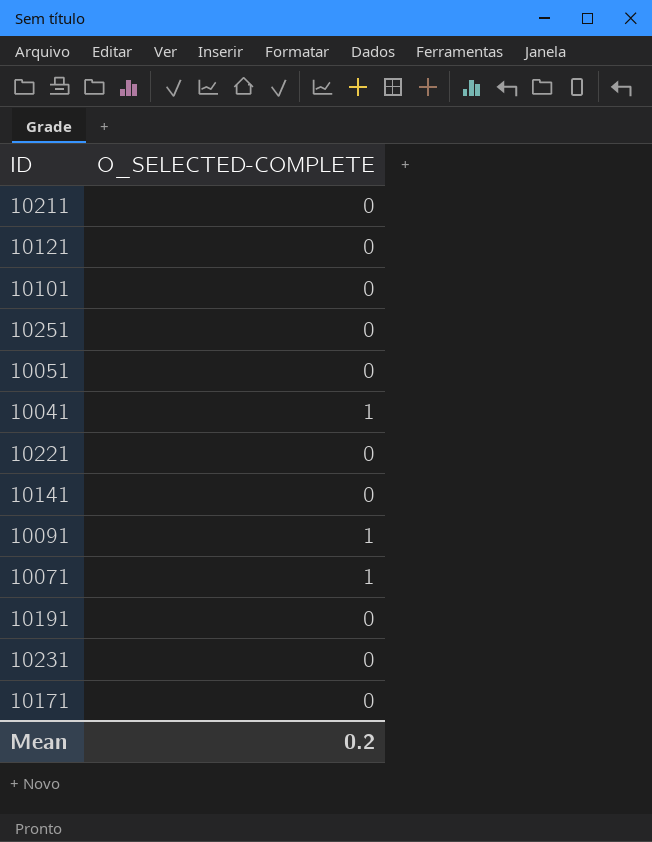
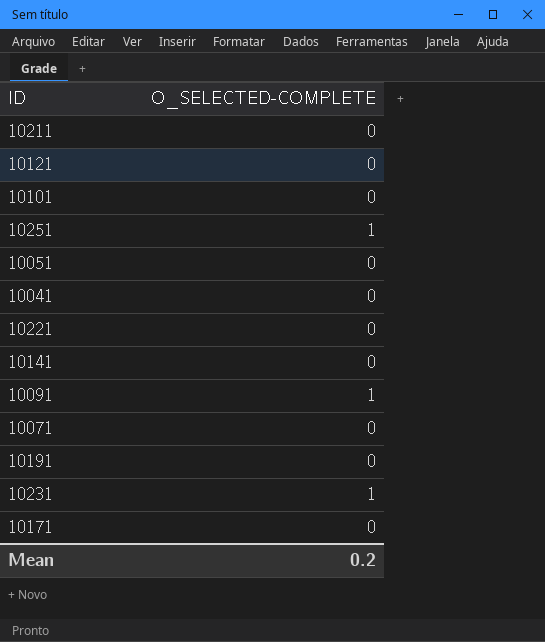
10251 | O_SELECTED-COMPLETE: 0 -> 1
10041 | O_SELECTED-COMPLETE: 1 -> 0
10071 | O_SELECTED-COMPLETE: 1 -> 0
10231 | O_SELECTED-COMPLETE: 0 -> 1

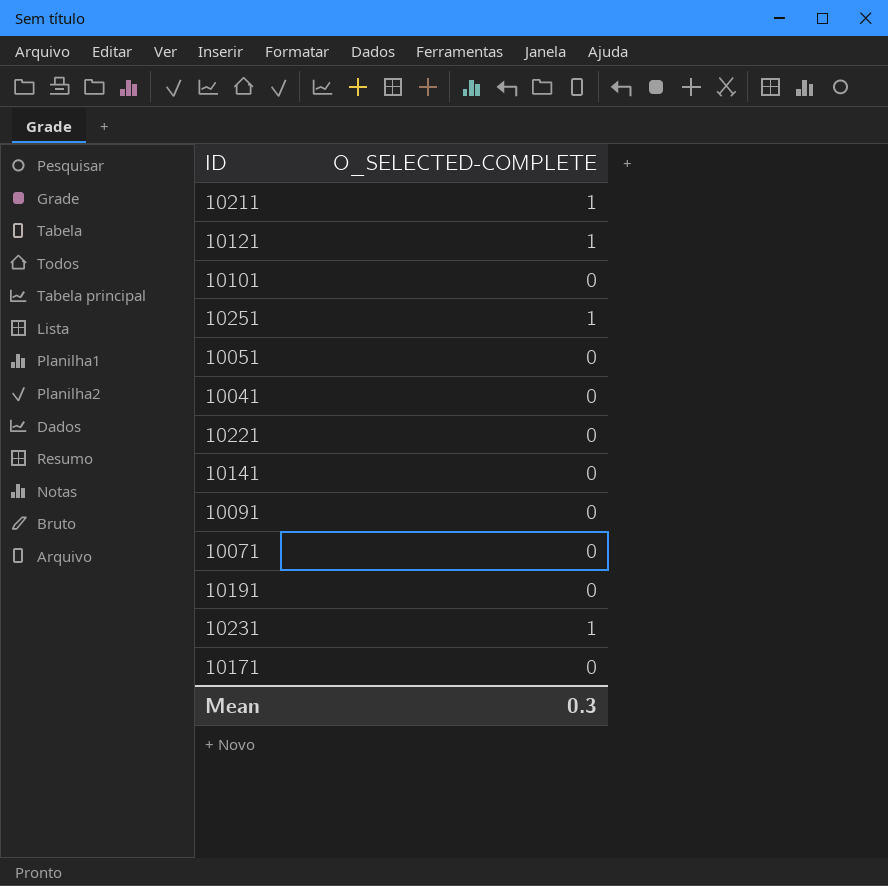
10211 | O_SELECTED-COMPLETE: 0 -> 1
10121 | O_SELECTED-COMPLETE: 0 -> 1
10091 | O_SELECTED-COMPLETE: 1 -> 0
Mean | O_SELECTED-COMPLETE: 0.2 -> 0.3

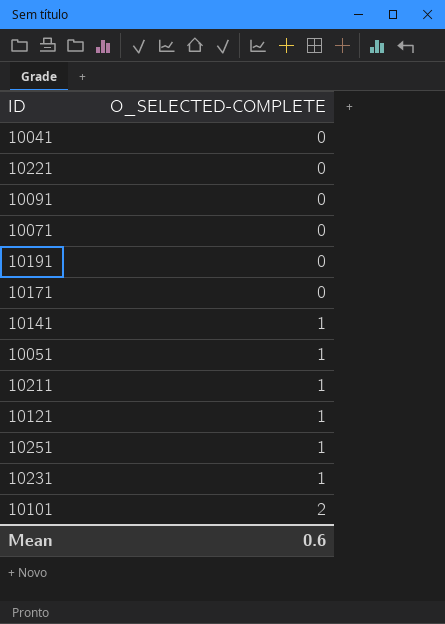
row order: none -> O_SELECTED-COMPLETE ascending
10141 | O_SELECTED-COMPLETE: 0 -> 1
10051 | O_SELECTED-COMPLETE: 0 -> 1
10101 | O_SELECTED-COMPLETE: 0 -> 2
Mean | O_SELECTED-COMPLETE: 0.3 -> 0.6

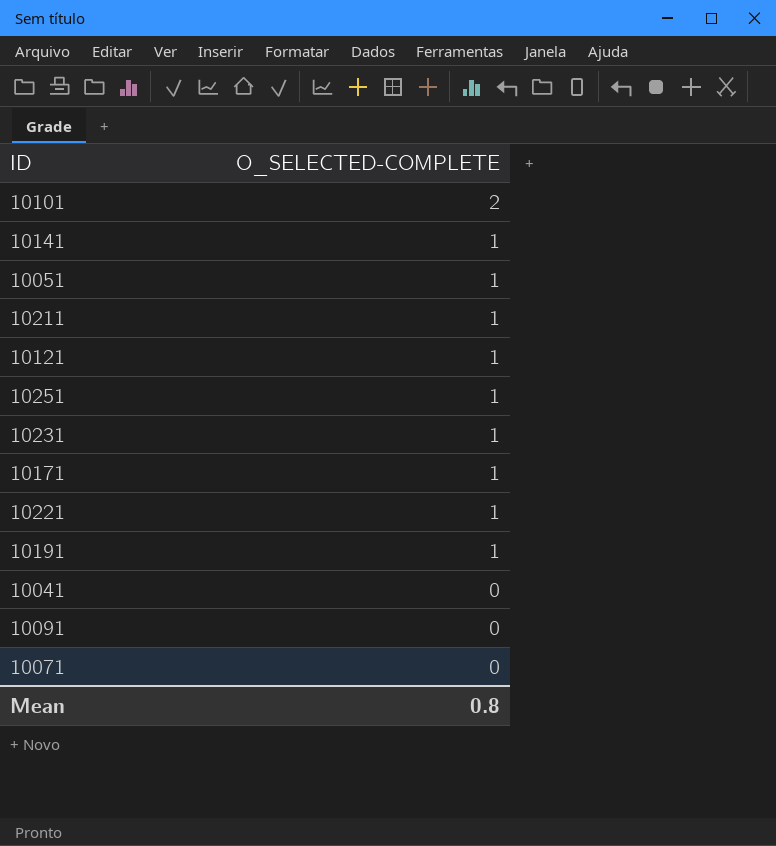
row order: O_SELECTED-COMPLETE ascending -> O_SELECTED-COMPLETE descending
10171 | O_SELECTED-COMPLETE: 0 -> 1
10221 | O_SELECTED-COMPLETE: 0 -> 1
10191 | O_SELECTED-COMPLETE: 0 -> 1
Mean | O_SELECTED-COMPLETE: 0.6 -> 0.8

